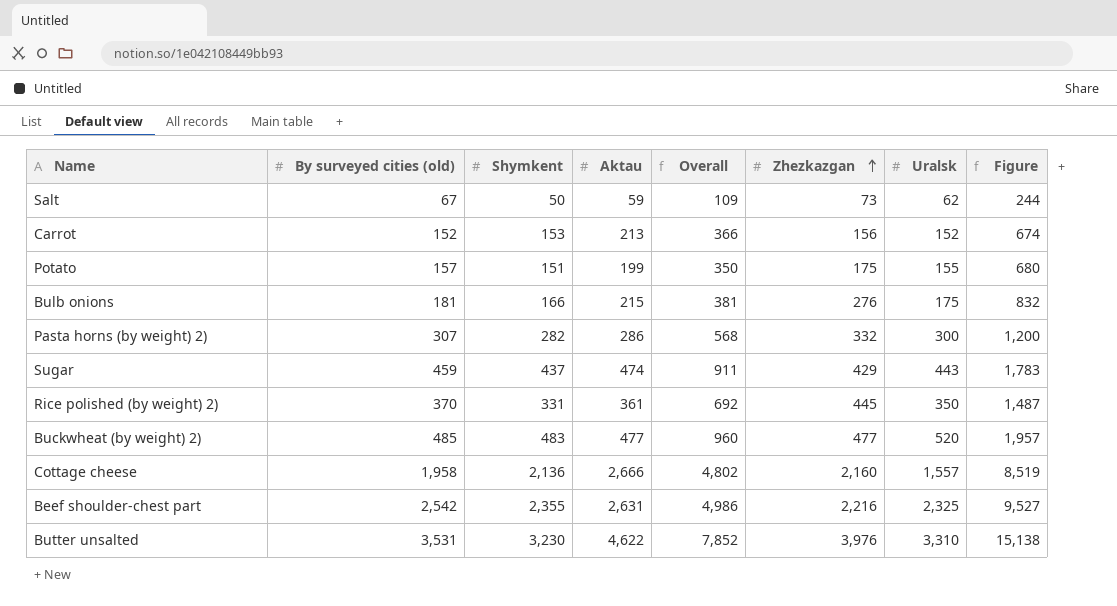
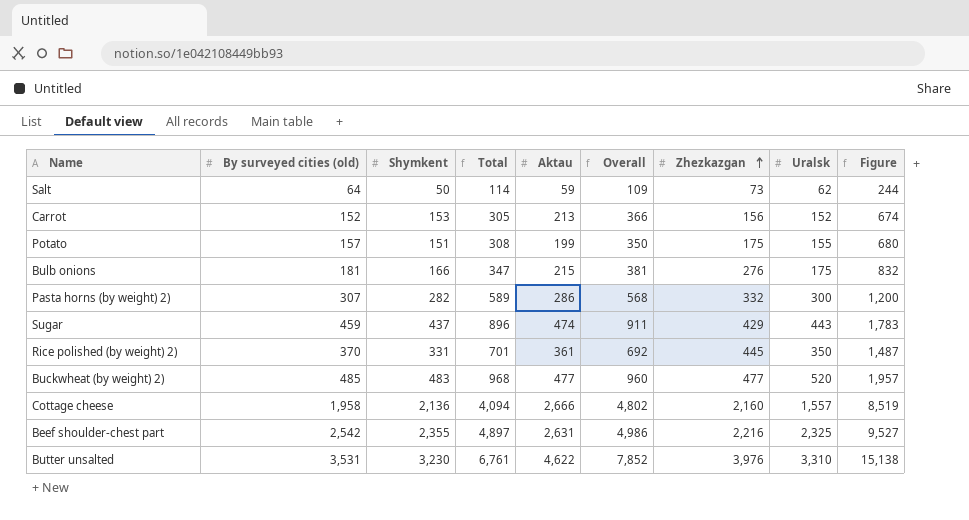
column Total | formula: none -> [By surveyed cities (old)] + [Shymkent]
Salt | By surveyed cities (old): 67 -> 64

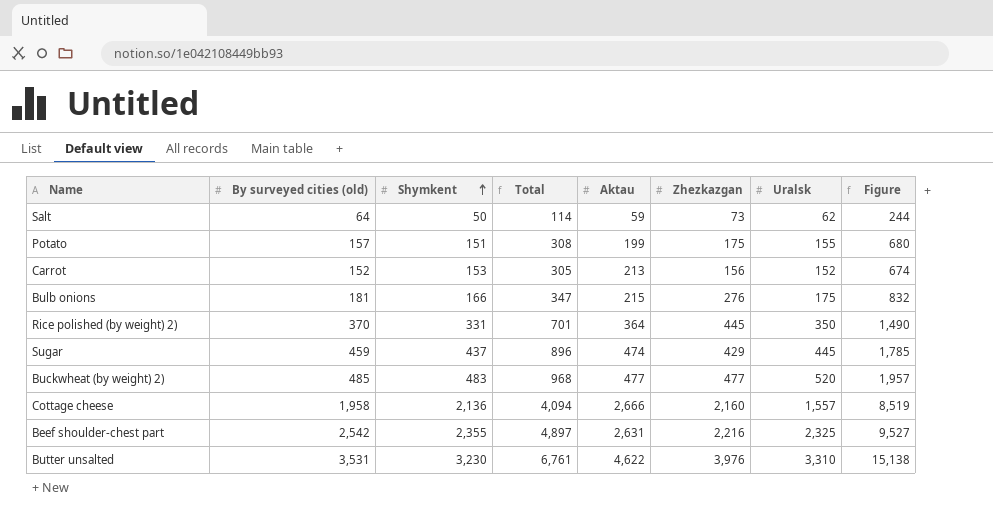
row order: Zhezkazgan ascending -> Shymkent ascending
column Overall | formula: [Shymkent] + [Aktau] -> none
row Pasta horns (by weight) 2): 307 | 282 | 589 | 286 | 568 | 332 | 300 | 1,200 -> none
Rice polished (by weight) 2) | Aktau: 361 -> 364
Rice polished (by weight) 2) | Figure: 1,487 -> 1,490
Sugar | Uralsk: 443 -> 445
Sugar | Figure: 1,783 -> 1,785

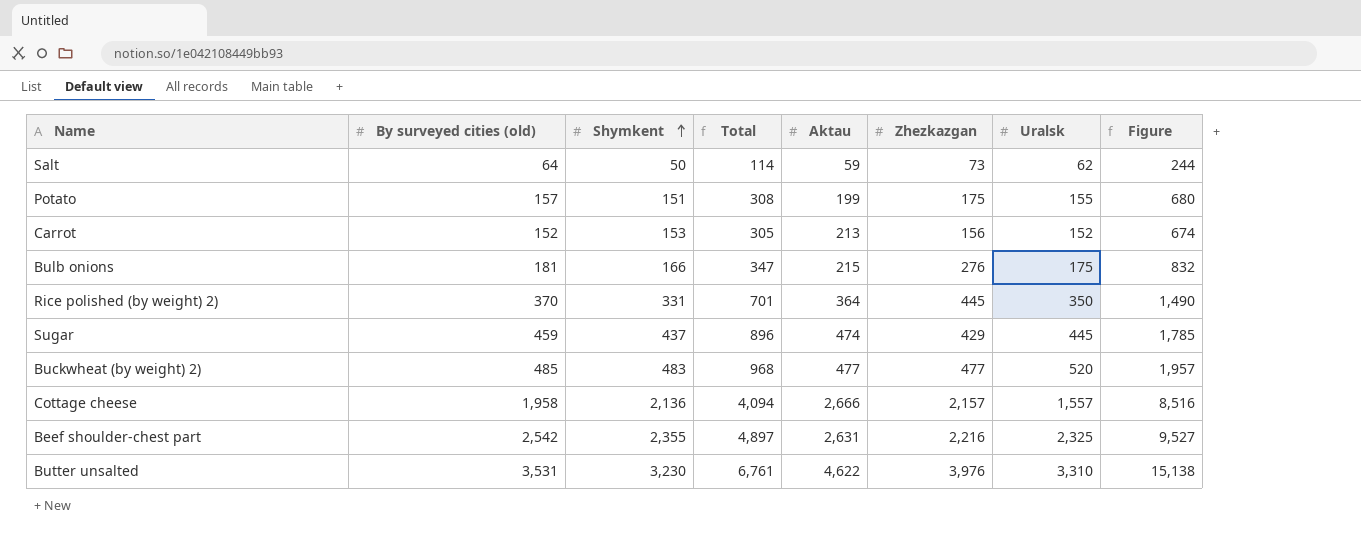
Cottage cheese | Zhezkazgan: 2,160 -> 2,157
Cottage cheese | Figure: 8,519 -> 8,516

